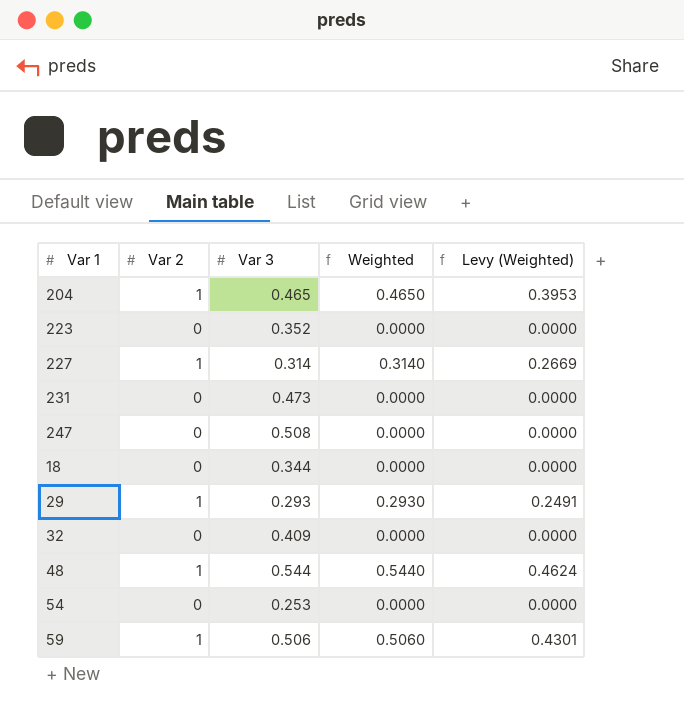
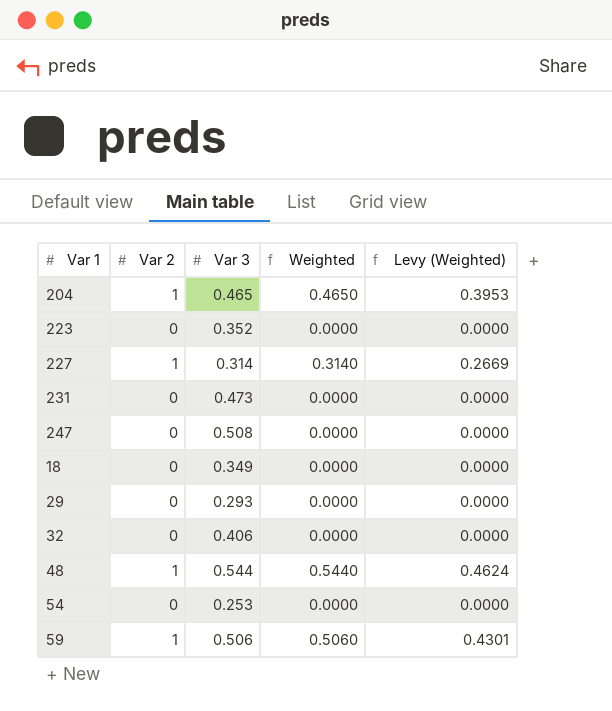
18 | Var 3: 0.344 -> 0.349
29 | Var 2: 1 -> 0
29 | Weighted: 0.2930 -> 0.0000
29 | Levy (Weighted): 0.2491 -> 0.0000
32 | Var 3: 0.409 -> 0.406

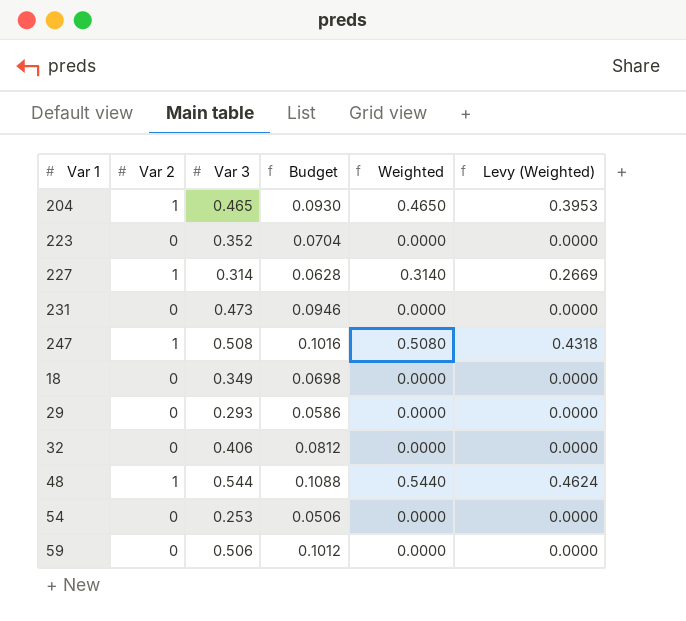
column Budget | formula: none -> [Var 3] * 0.2
247 | Var 2: 0 -> 1
247 | Weighted: 0.0000 -> 0.5080
247 | Levy (Weighted): 0.0000 -> 0.4318
59 | Var 2: 1 -> 0
59 | Weighted: 0.5060 -> 0.0000
59 | Levy (Weighted): 0.4301 -> 0.0000

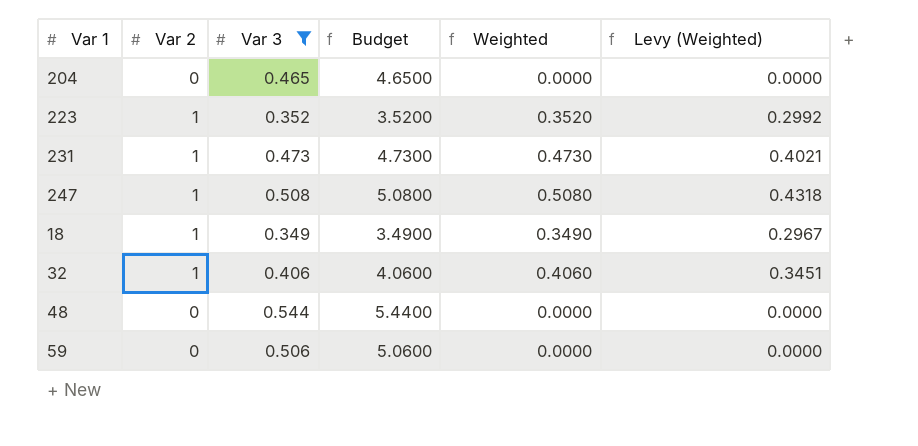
filter: none -> Var 3 >= 0.349
column Budget | formula: [Var 3] * 0.2 -> [Var 3] * 10
204 | Var 2: 1 -> 0
204 | Weighted: 0.4650 -> 0.0000
204 | Levy (Weighted): 0.3953 -> 0.0000
223 | Var 2: 0 -> 1
223 | Weighted: 0.0000 -> 0.3520
223 | Levy (Weighted): 0.0000 -> 0.2992
231 | Var 2: 0 -> 1
231 | Weighted: 0.0000 -> 0.4730
231 | Levy (Weighted): 0.0000 -> 0.4021
18 | Var 2: 0 -> 1
18 | Weighted: 0.0000 -> 0.3490
18 | Levy (Weighted): 0.0000 -> 0.2967
32 | Var 2: 0 -> 1
32 | Weighted: 0.0000 -> 0.4060
32 | Levy (Weighted): 0.0000 -> 0.3451
48 | Var 2: 1 -> 0
48 | Weighted: 0.5440 -> 0.0000
48 | Levy (Weighted): 0.4624 -> 0.0000

